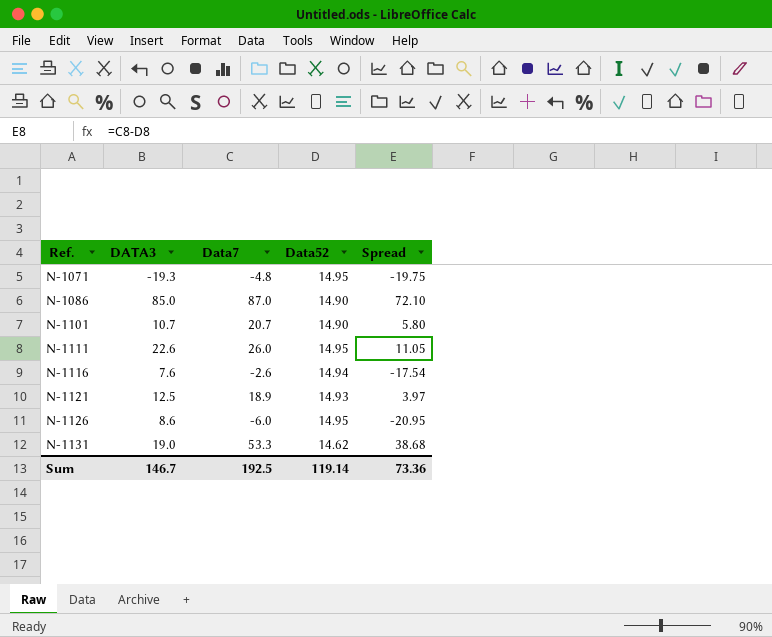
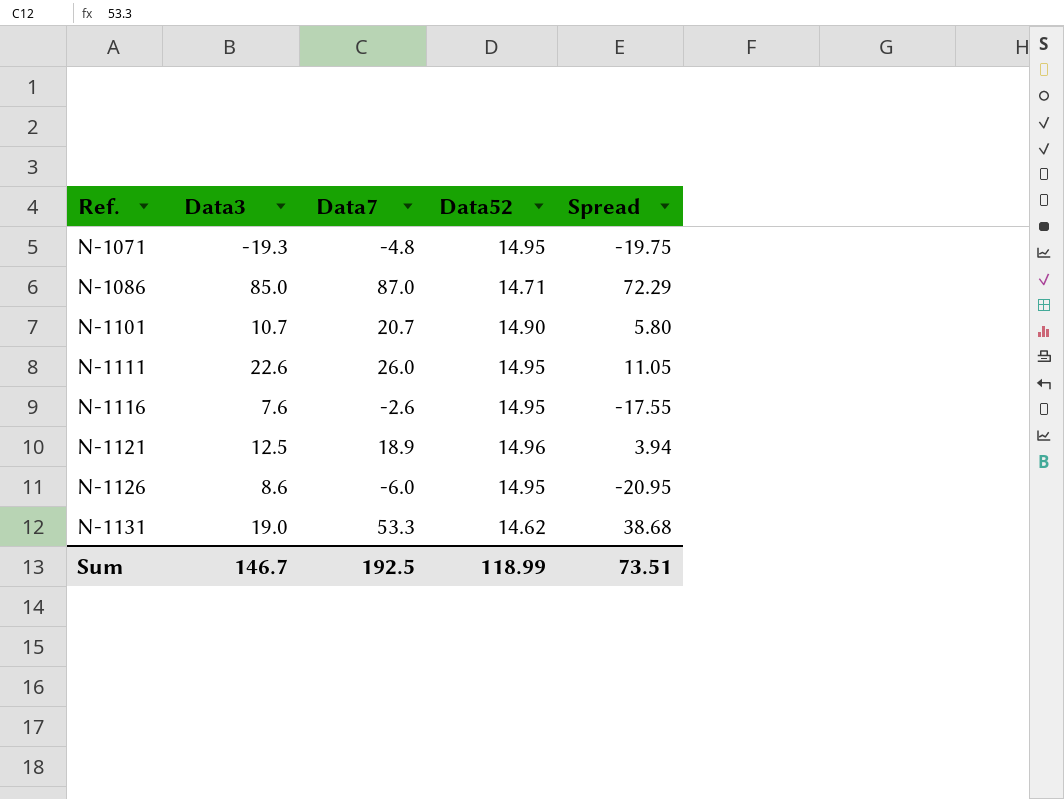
column name: DATA3 -> Data3
N-1086 | Data52: 14.90 -> 14.71
N-1086 | Spread: 72.10 -> 72.29
N-1116 | Data52: 14.94 -> 14.95
N-1116 | Spread: -17.54 -> -17.55
N-1121 | Data52: 14.93 -> 14.96
N-1121 | Spread: 3.97 -> 3.94
Sum | Data52: 119.14 -> 118.99
Sum | Spread: 73.36 -> 73.51

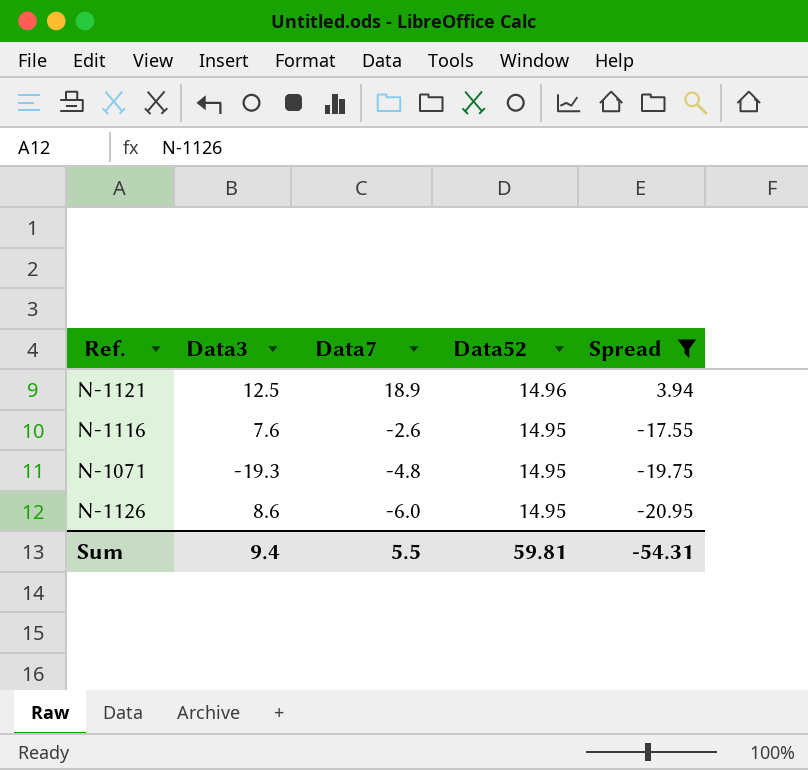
filter: none -> Spread <= 3.94
row order: Ref. ascending -> Data7 descending
Sum | Data3: 146.7 -> 9.4
Sum | Data7: 192.5 -> 5.5
Sum | Data52: 118.99 -> 59.81
Sum | Spread: 73.51 -> -54.31

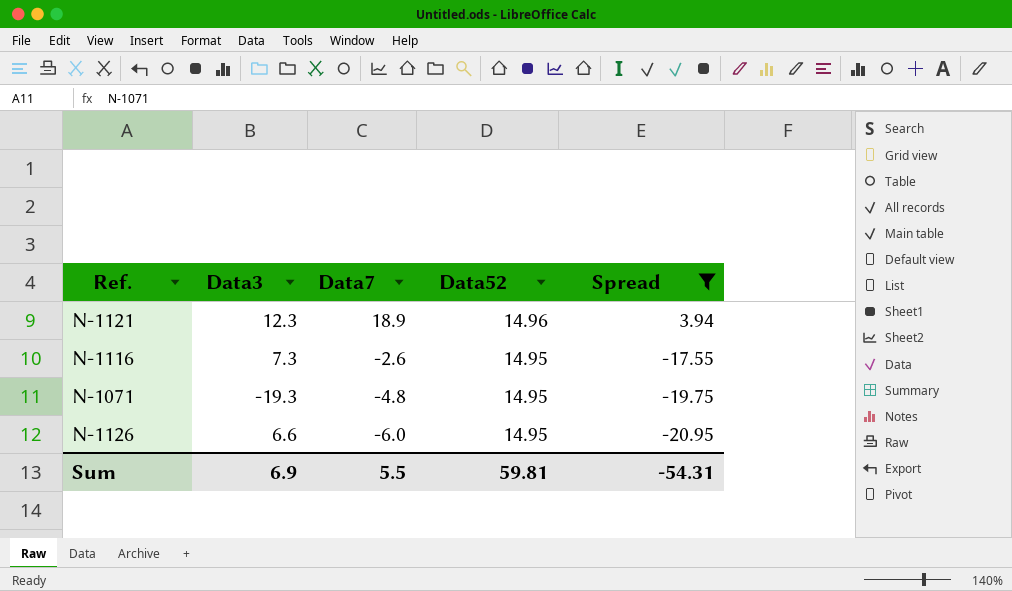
N-1121 | Data3: 12.5 -> 12.3
N-1116 | Data3: 7.6 -> 7.3
N-1126 | Data3: 8.6 -> 6.6
Sum | Data3: 9.4 -> 6.9

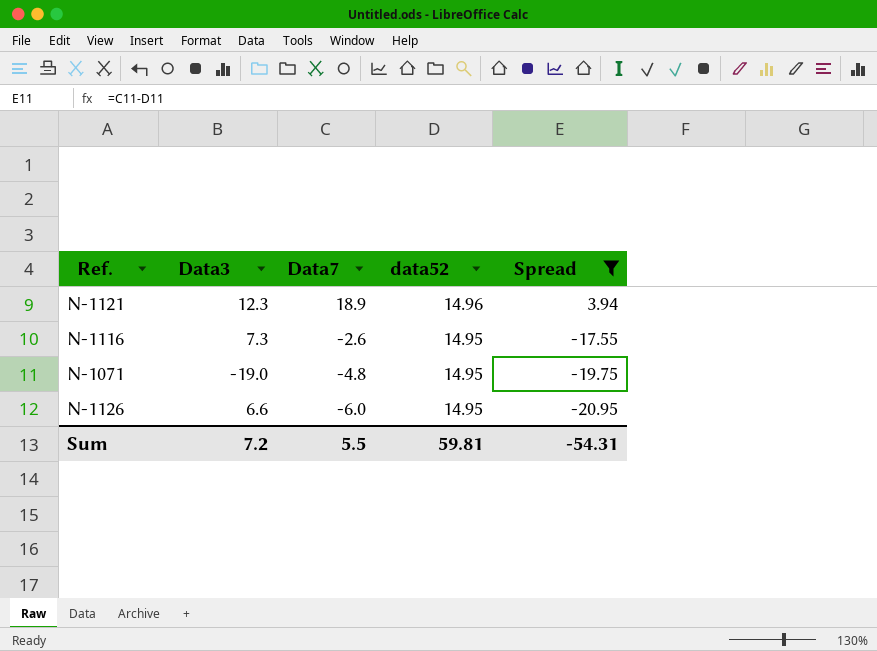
column name: Data52 -> data52
N-1071 | Data3: -19.3 -> -19.0
Sum | Data3: 6.9 -> 7.2

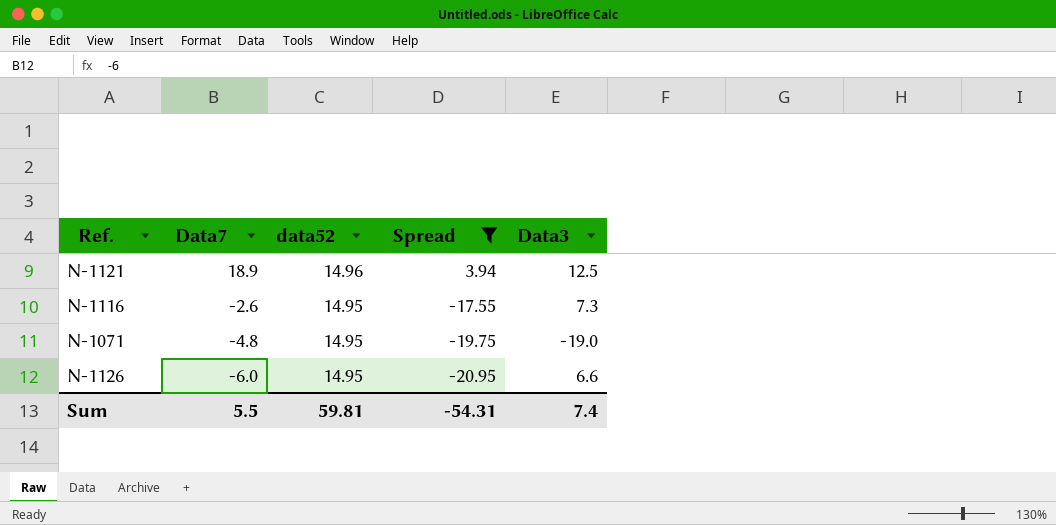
column Data3 | position: 2 -> 5
N-1121 | Data3: 12.3 -> 12.5
Sum | Data3: 7.2 -> 7.4

